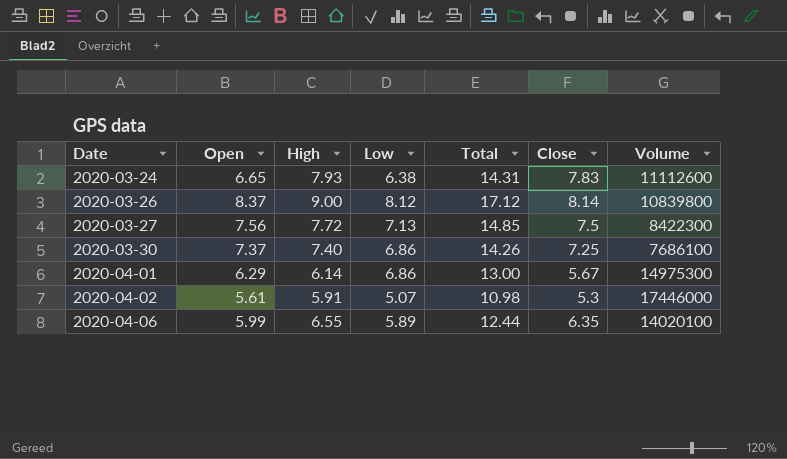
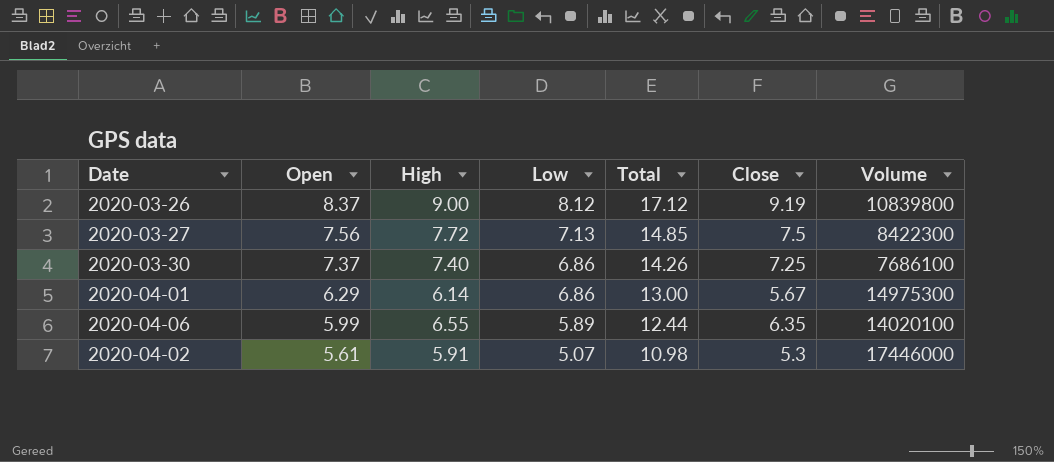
row order: Date ascending -> Open descending
row 2020-03-24: 6.65 | 7.93 | 6.38 | 14.31 | 7.83 | 11112600 -> none
2020-03-26 | Close: 8.14 -> 9.19

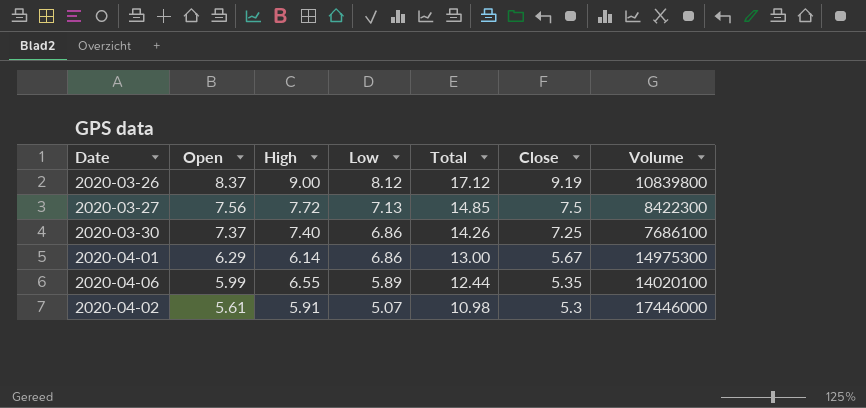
2020-04-06 | Close: 6.35 -> 5.35

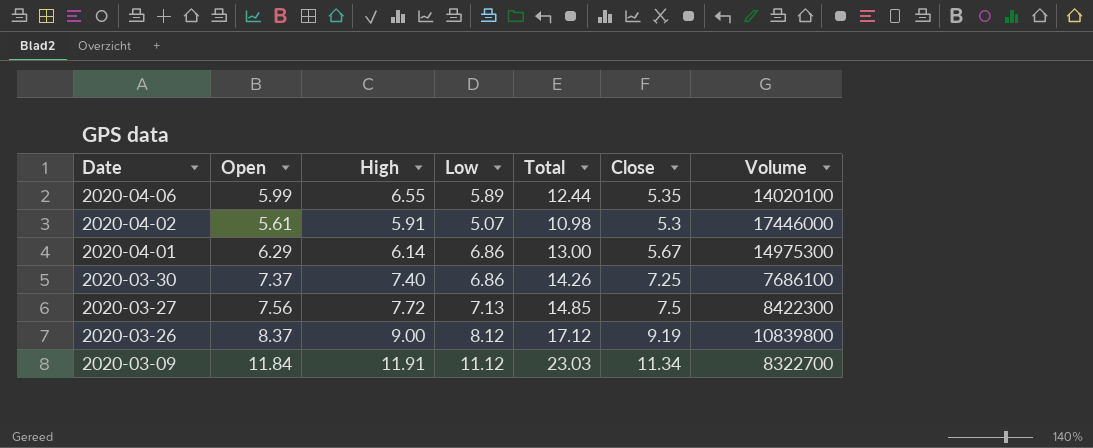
row order: Open descending -> Date descending
row 2020-03-09: none -> 11.84 | 11.91 | 11.12 | 23.03 | 11.34 | 8322700

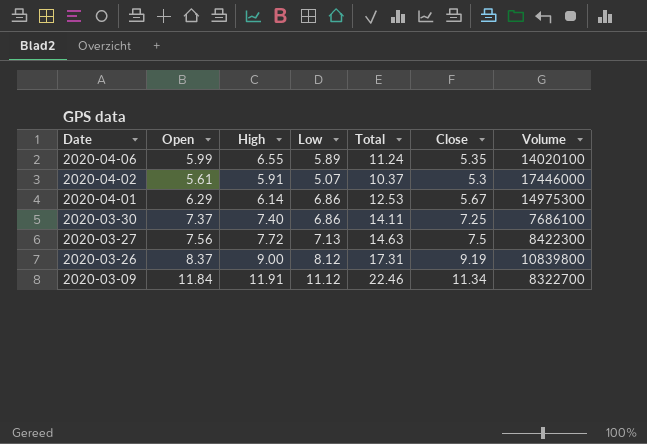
column Total | formula: [High] + [Low] -> [Low] + [Close]

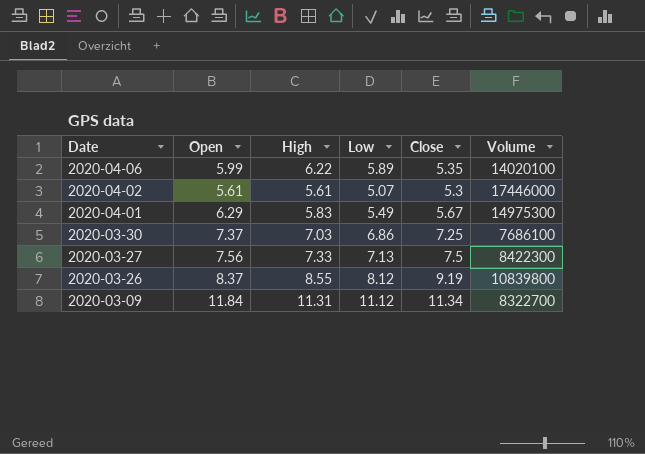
column Total | formula: [Low] + [Close] -> none
2020-04-06 | High: 6.55 -> 6.22
2020-04-02 | High: 5.91 -> 5.61
2020-04-01 | High: 6.14 -> 5.83
2020-04-01 | Low: 6.86 -> 5.49
2020-03-30 | High: 7.40 -> 7.03
2020-03-27 | High: 7.72 -> 7.33
2020-03-26 | High: 9.00 -> 8.55
2020-03-09 | High: 11.91 -> 11.31

